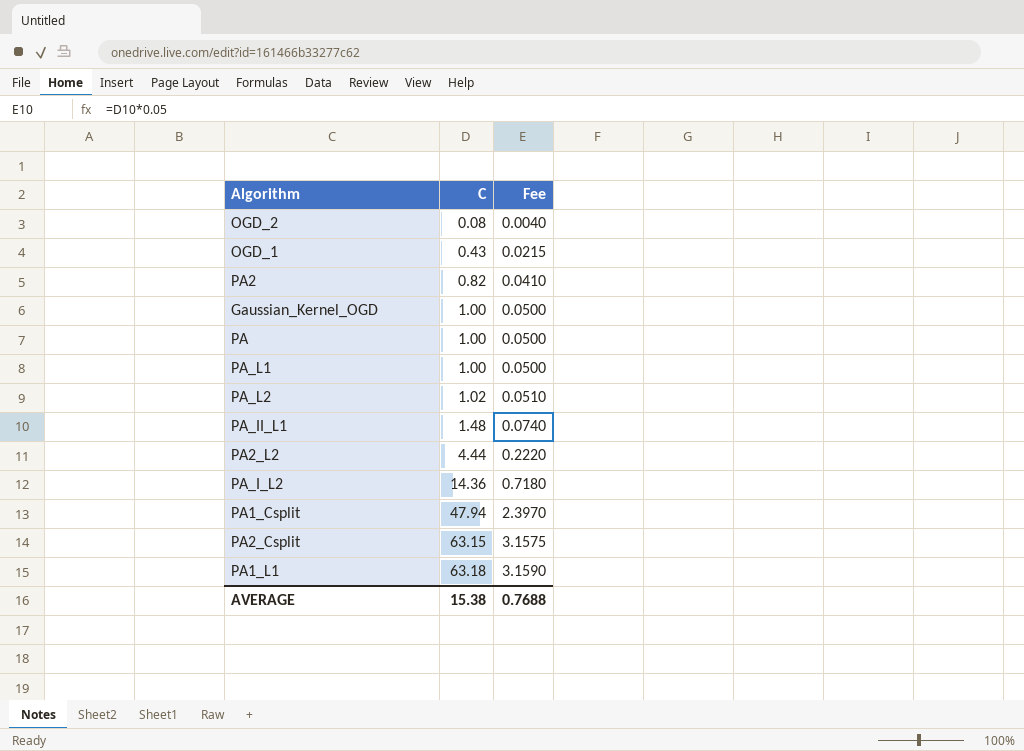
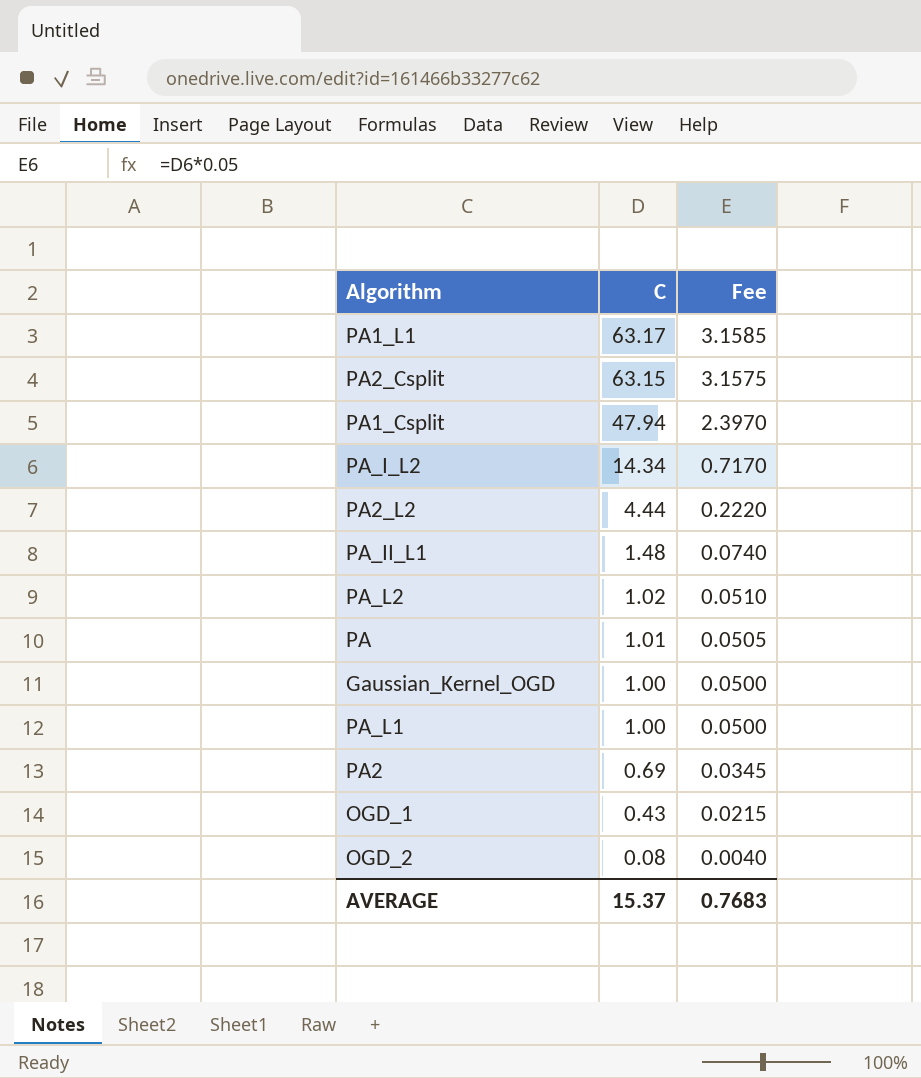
row order: C ascending -> C descending
PA1_L1 | C: 63.18 -> 63.17
PA1_L1 | Fee: 3.1590 -> 3.1585
PA_I_L2 | C: 14.36 -> 14.34
PA_I_L2 | Fee: 0.7180 -> 0.7170
PA | C: 1.00 -> 1.01
PA | Fee: 0.0500 -> 0.0505
PA2 | C: 0.82 -> 0.69
PA2 | Fee: 0.0410 -> 0.0345
AVERAGE | C: 15.38 -> 15.37
AVERAGE | Fee: 0.7688 -> 0.7683

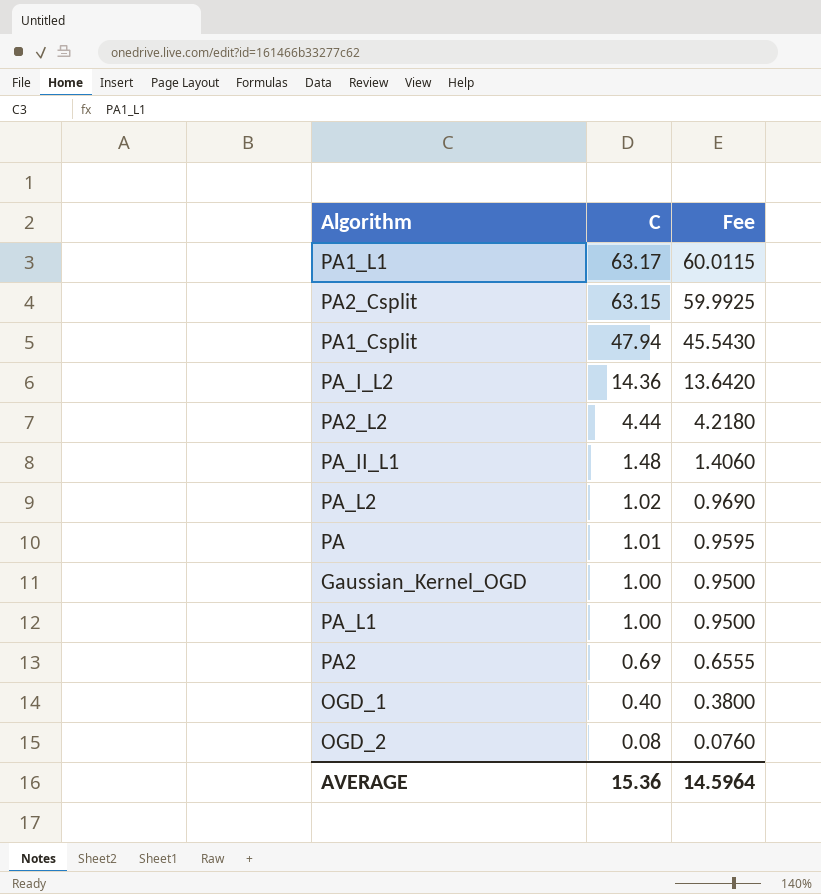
column Fee | formula: [C] * 0.05 -> [C] * 0.95
PA_I_L2 | C: 14.34 -> 14.36
OGD_1 | C: 0.43 -> 0.40
AVERAGE | C: 15.37 -> 15.36
AVERAGE | Fee: 0.7683 -> 14.5964

